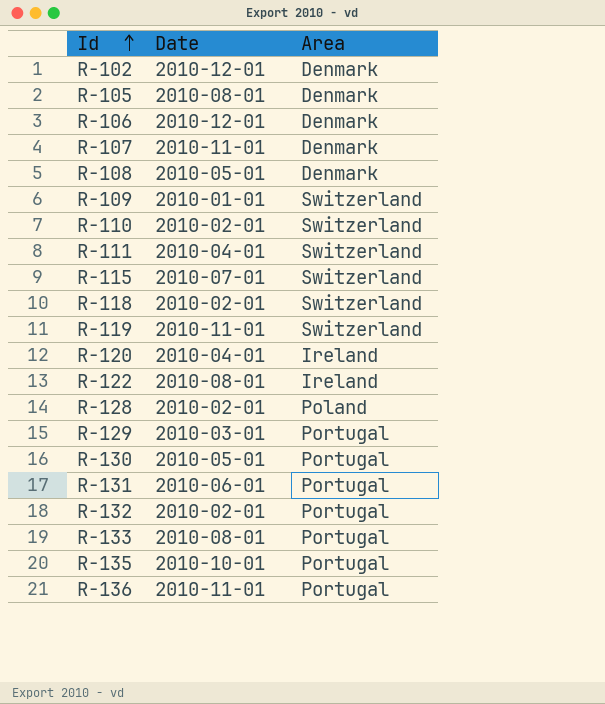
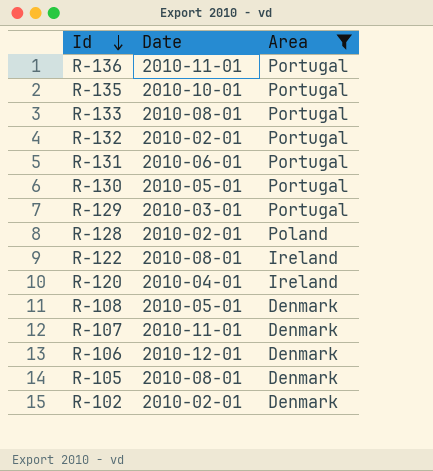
filter: none -> Area != Switzerland
row order: Id ascending -> Id descending
R-102 | Date: 2010-12-01 -> 2010-02-01

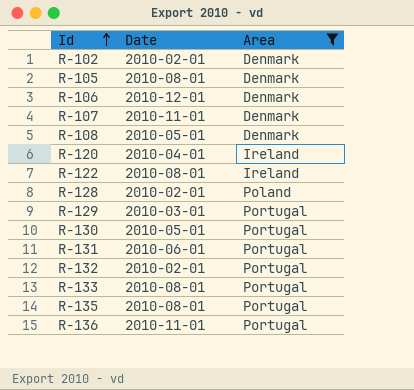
row order: Id descending -> Id ascending
R-135 | Date: 2010-10-01 -> 2010-08-01

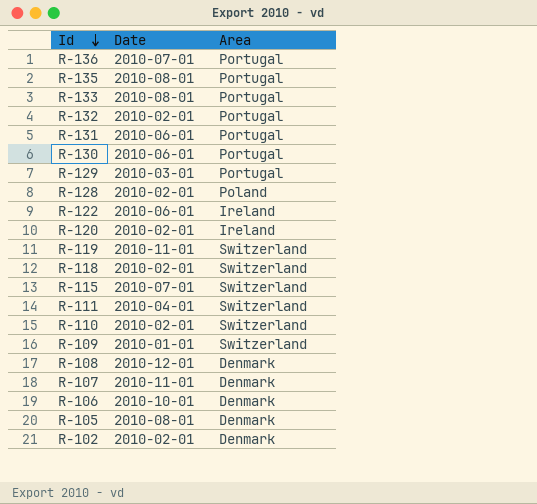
filter: Area != Switzerland -> none
row order: Id ascending -> Id descending
R-136 | Date: 2010-11-01 -> 2010-07-01
R-130 | Date: 2010-05-01 -> 2010-06-01
R-122 | Date: 2010-08-01 -> 2010-06-01
R-120 | Date: 2010-04-01 -> 2010-02-01
R-108 | Date: 2010-05-01 -> 2010-12-01
R-106 | Date: 2010-12-01 -> 2010-10-01

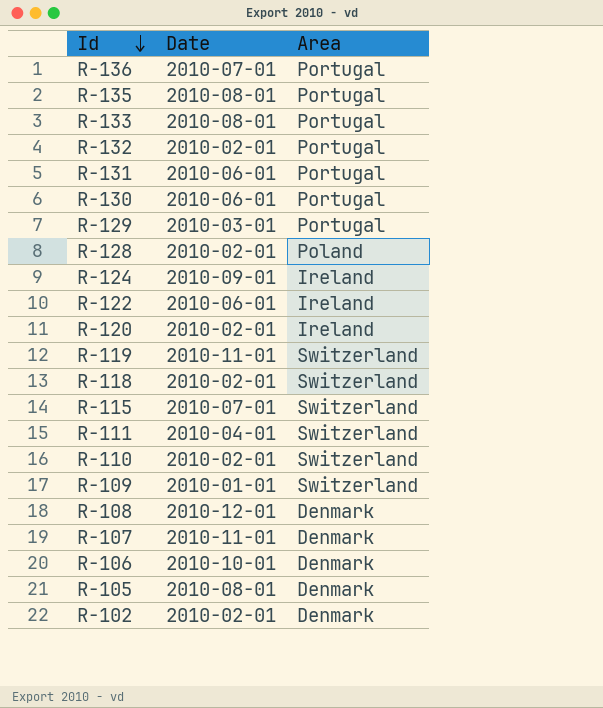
row R-124: none -> 2010-09-01 | Ireland

